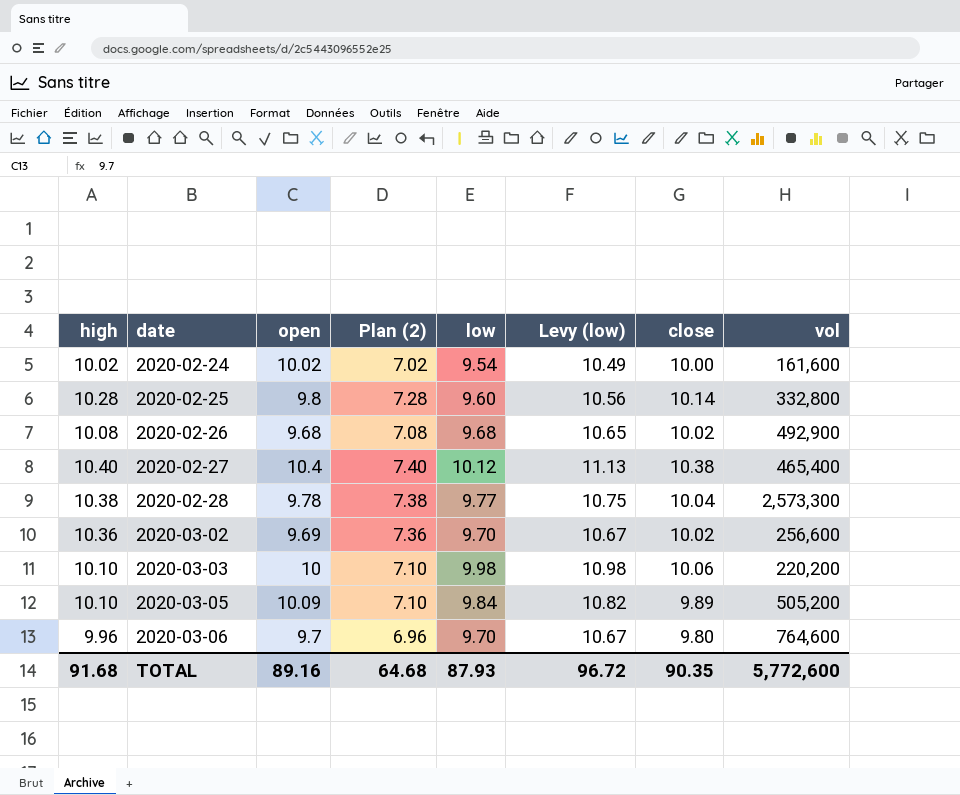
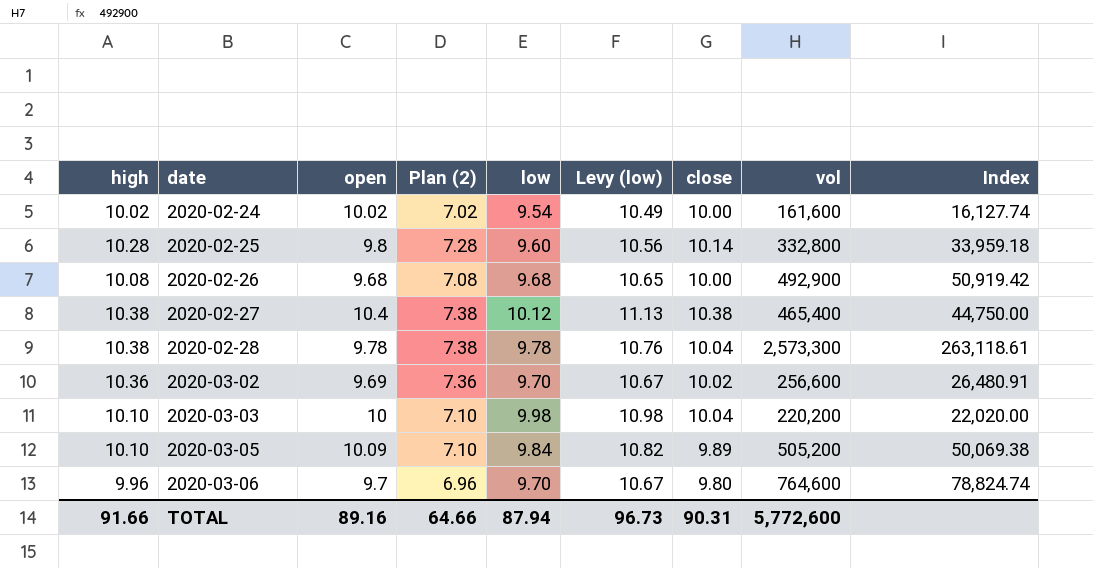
column Index | formula: none -> [vol] / [open]
2020-02-26 | close: 10.02 -> 10.00
2020-02-27 | high: 10.40 -> 10.38
2020-02-27 | Plan (2): 7.40 -> 7.38
2020-02-28 | low: 9.77 -> 9.78
2020-02-28 | Levy (low): 10.75 -> 10.76
2020-03-03 | close: 10.06 -> 10.04
TOTAL | high: 91.68 -> 91.66
TOTAL | Plan (2): 64.68 -> 64.66
TOTAL | low: 87.93 -> 87.94
TOTAL | Levy (low): 96.72 -> 96.73
TOTAL | close: 90.35 -> 90.31

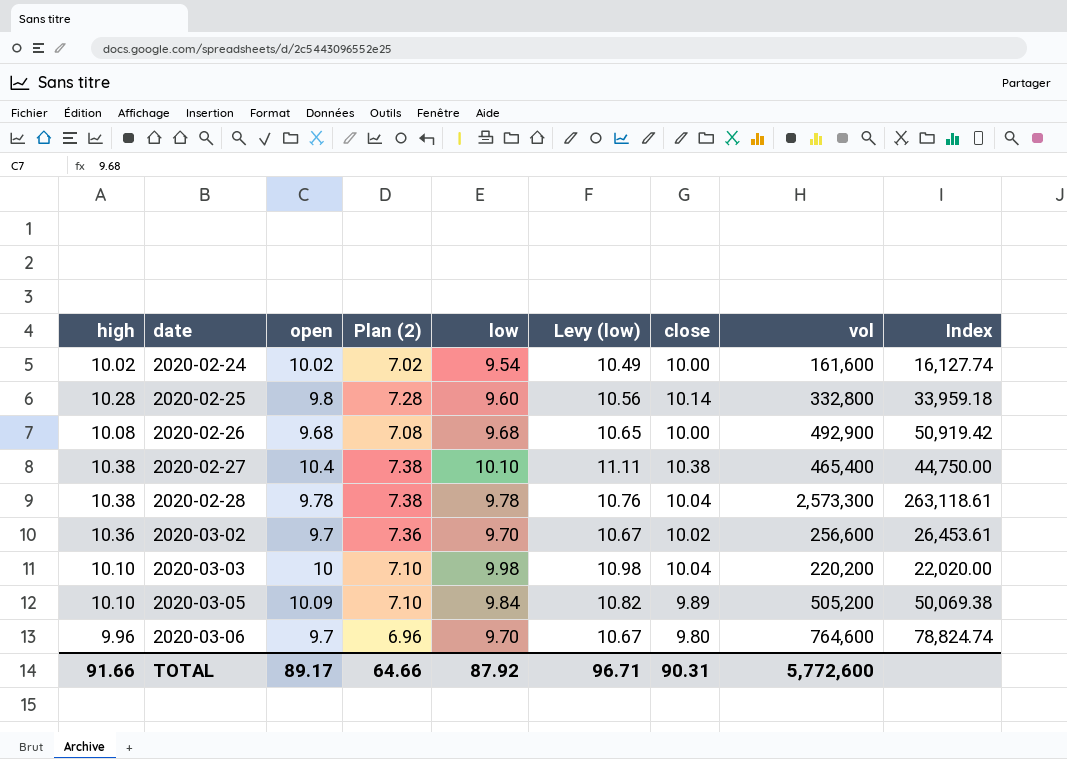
2020-02-27 | low: 10.12 -> 10.10
2020-02-27 | Levy (low): 11.13 -> 11.11
2020-03-02 | open: 9.69 -> 9.7
2020-03-02 | Index: 26,480.91 -> 26,453.61
TOTAL | open: 89.16 -> 89.17
TOTAL | low: 87.94 -> 87.92
TOTAL | Levy (low): 96.73 -> 96.71

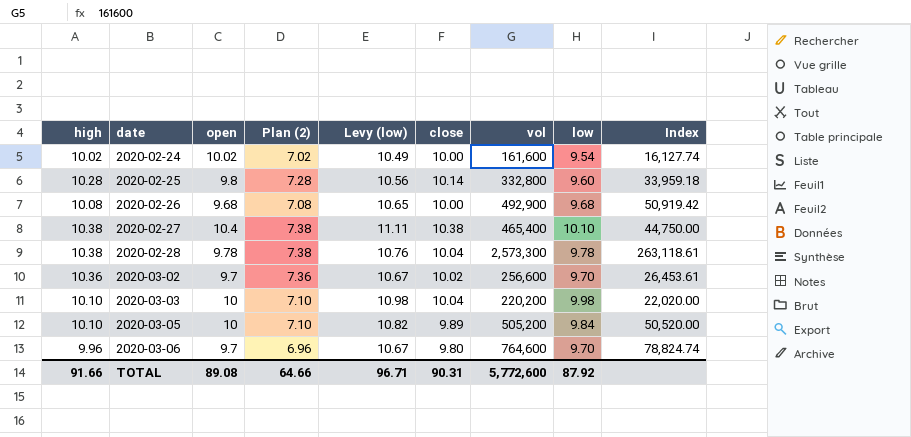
column low | position: 5 -> 8
2020-03-05 | open: 10.09 -> 10
2020-03-05 | Index: 50,069.38 -> 50,520.00
TOTAL | open: 89.17 -> 89.08

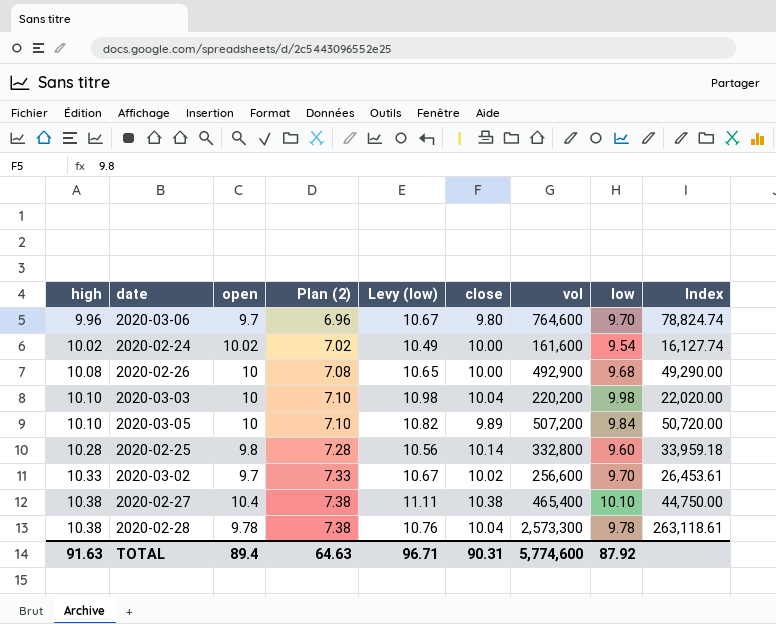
row order: date ascending -> high ascending
2020-02-26 | open: 9.68 -> 10
2020-02-26 | Index: 50,919.42 -> 49,290.00
2020-03-05 | vol: 505,200 -> 507,200
2020-03-05 | Index: 50,520.00 -> 50,720.00
2020-03-02 | high: 10.36 -> 10.33
2020-03-02 | Plan (2): 7.36 -> 7.33
TOTAL | high: 91.66 -> 91.63
TOTAL | open: 89.08 -> 89.4
TOTAL | Plan (2): 64.66 -> 64.63
TOTAL | vol: 5,772,600 -> 5,774,600

